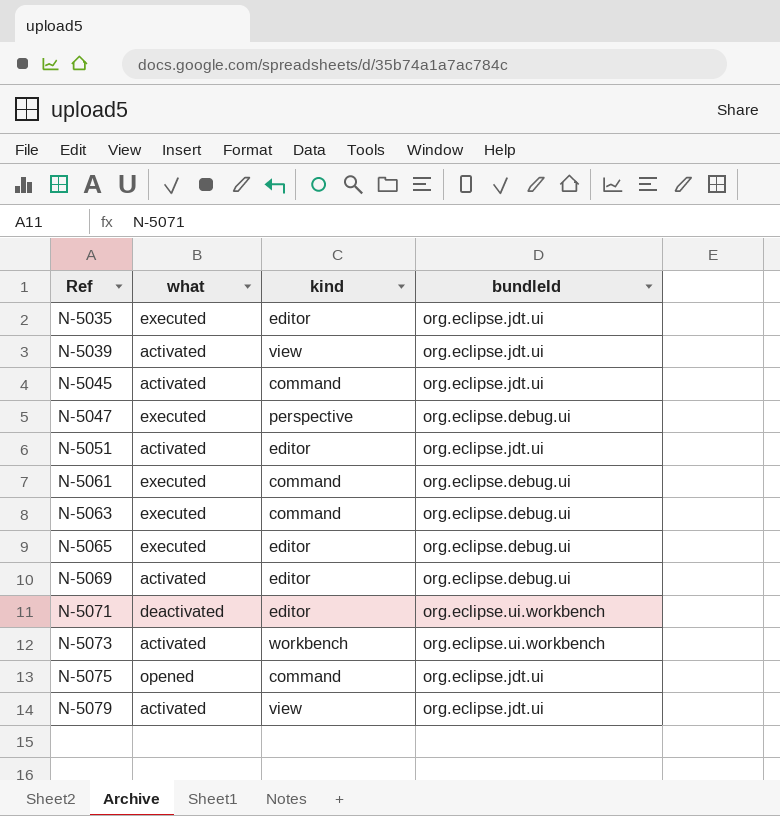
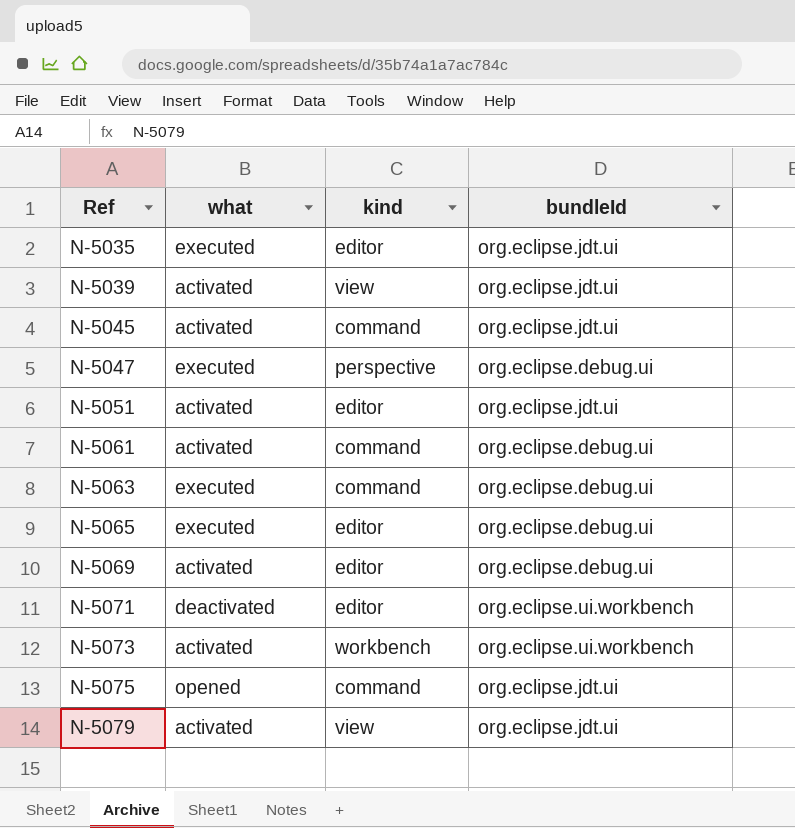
N-5061 | what: executed -> activated

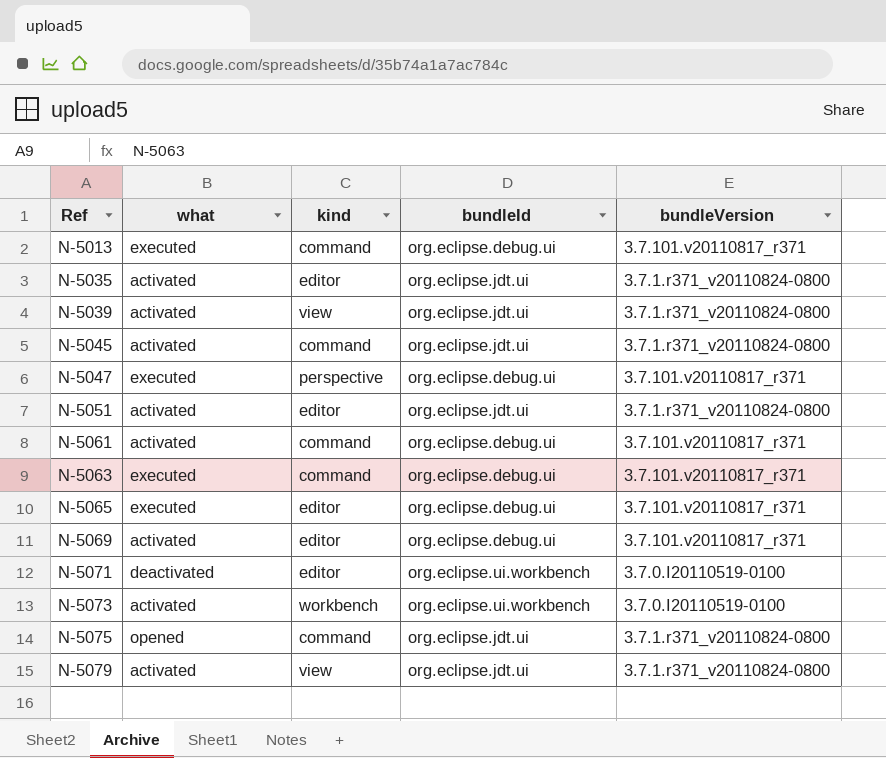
column bundleVersion | position: none -> 5
row N-5013: none -> executed | command | org.eclipse.debug.ui | 3.7.101.v20110817_r371
N-5035 | what: executed -> activated

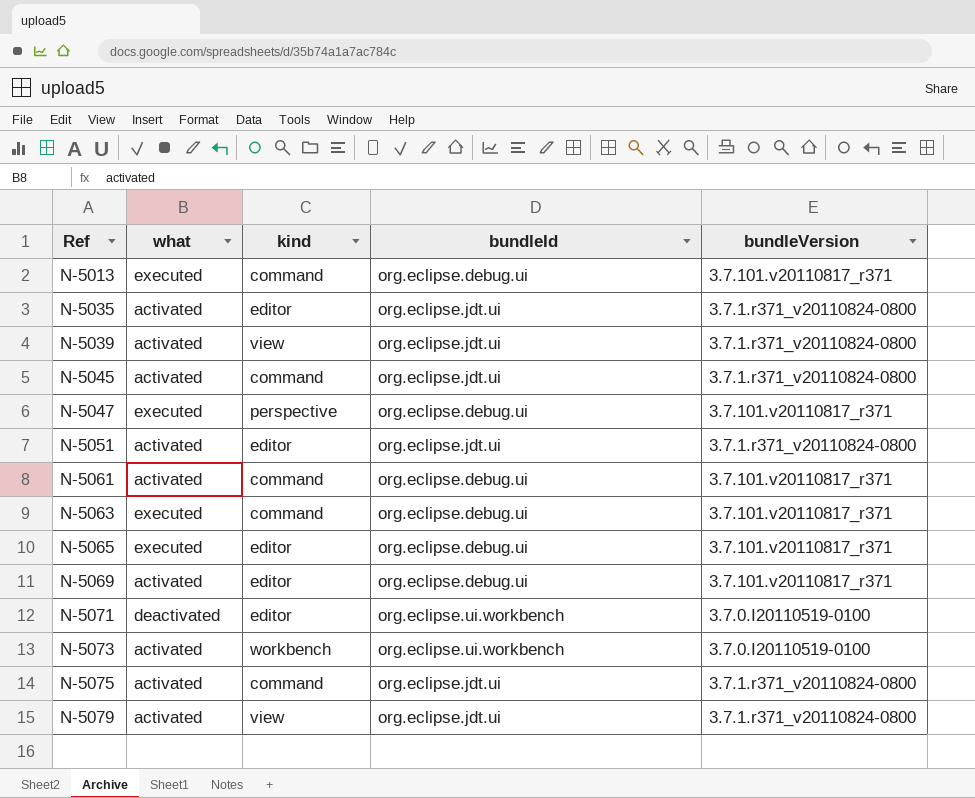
N-5075 | what: opened -> activated

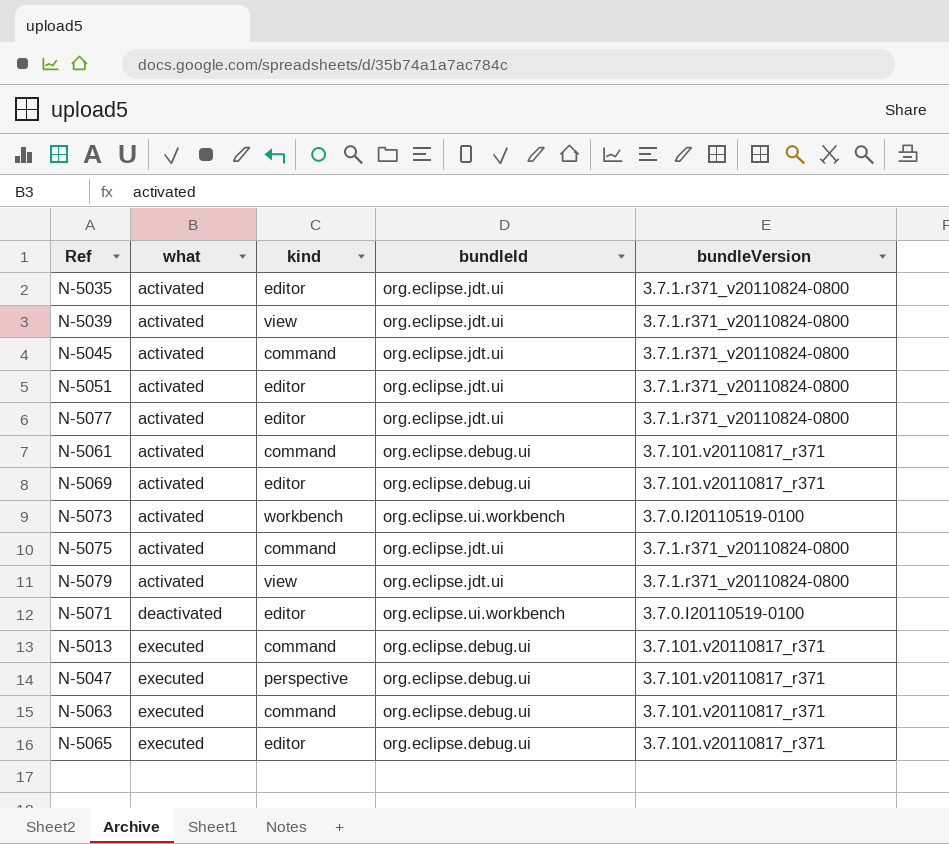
row order: Ref ascending -> what ascending
row N-5077: none -> activated | editor | org.eclipse.jdt.ui | 3.7.1.r371_v20110824-0800

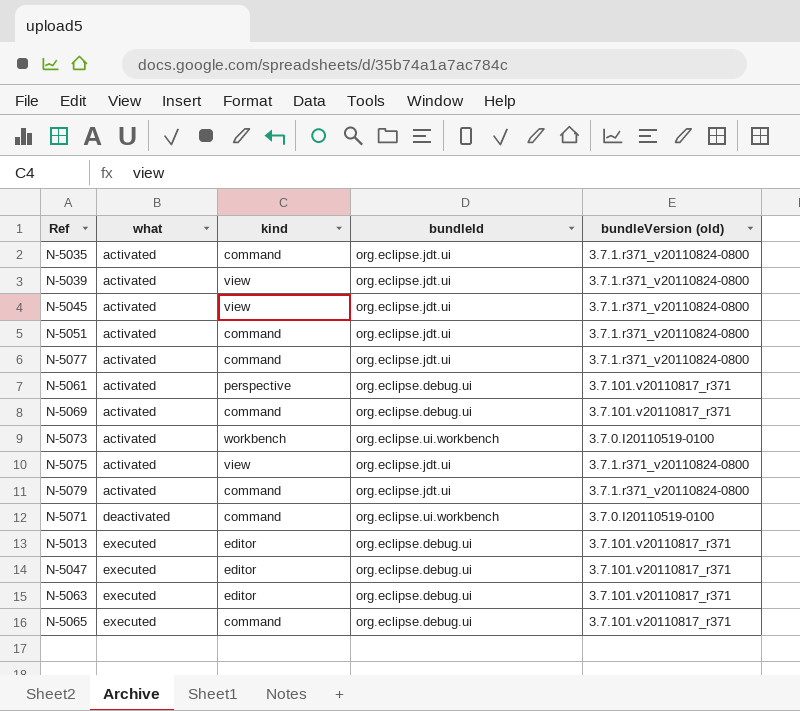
column name: bundleVersion -> bundleVersion (old)
N-5035 | kind: editor -> command
N-5045 | kind: command -> view
N-5051 | kind: editor -> command
N-5077 | kind: editor -> command
N-5061 | kind: command -> perspective
N-5069 | kind: editor -> command
N-5075 | kind: command -> view
N-5079 | kind: view -> command
N-5071 | kind: editor -> command
N-5013 | kind: command -> editor
N-5047 | kind: perspective -> editor
N-5063 | kind: command -> editor
N-5065 | kind: editor -> command

